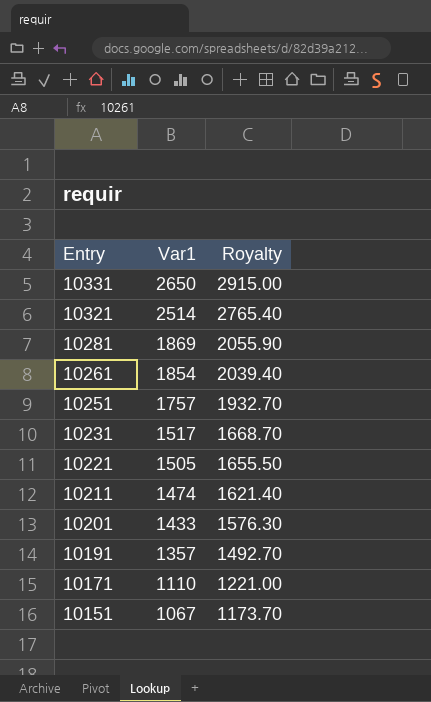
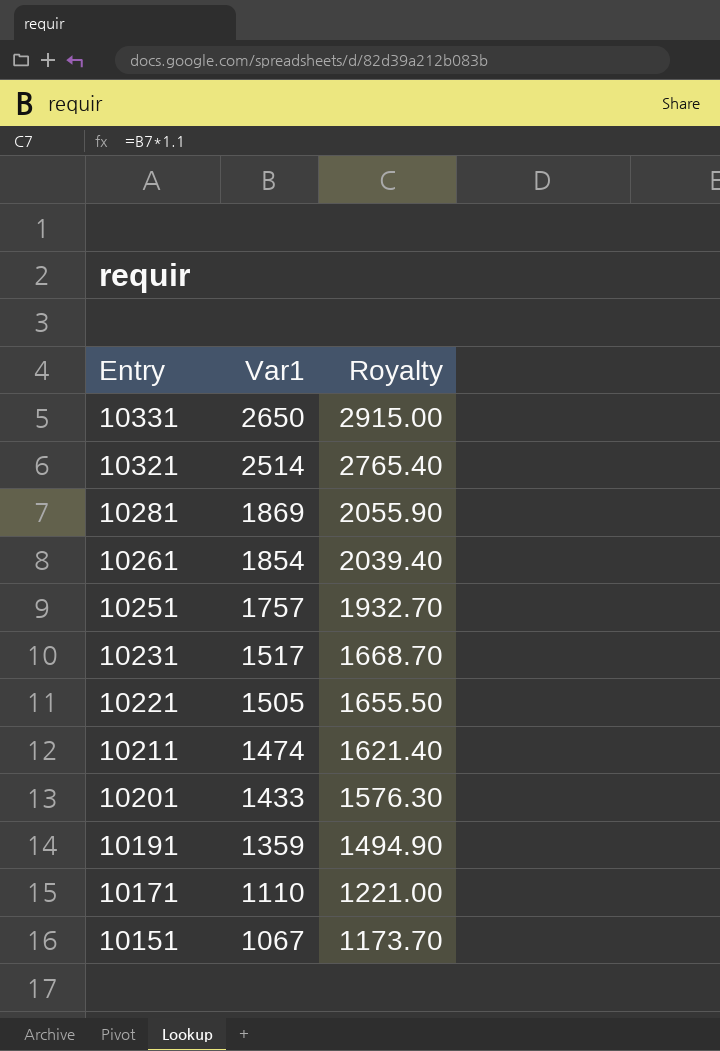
10191 | Var1: 1357 -> 1359
10191 | Royalty: 1492.70 -> 1494.90

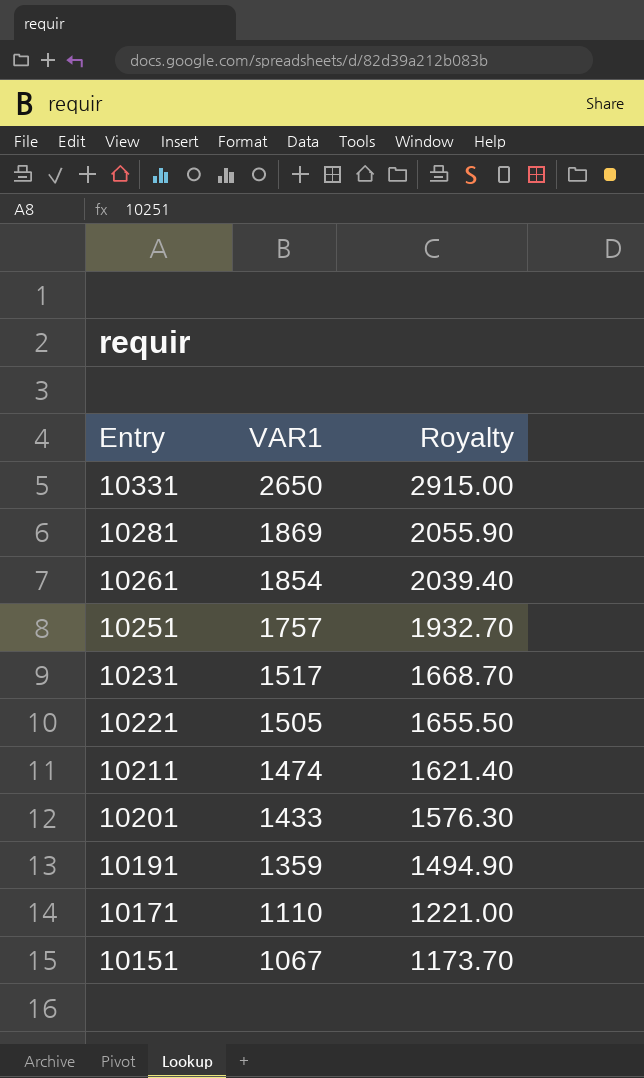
column name: Var1 -> VAR1
row 10321: 2514 | 2765.40 -> none

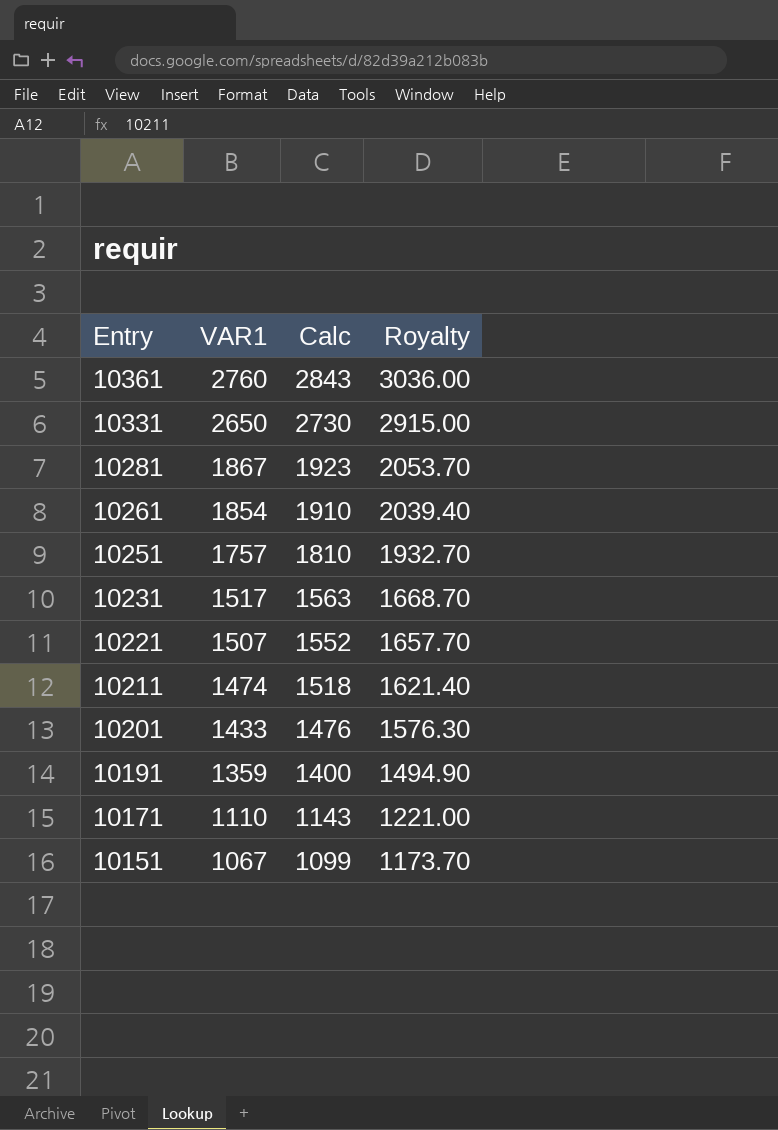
column Calc | formula: none -> [VAR1] * 1.03
row 10361: none -> 2760 | 2843 | 3036.00
10281 | VAR1: 1869 -> 1867
10281 | Royalty: 2055.90 -> 2053.70
10221 | VAR1: 1505 -> 1507
10221 | Royalty: 1655.50 -> 1657.70

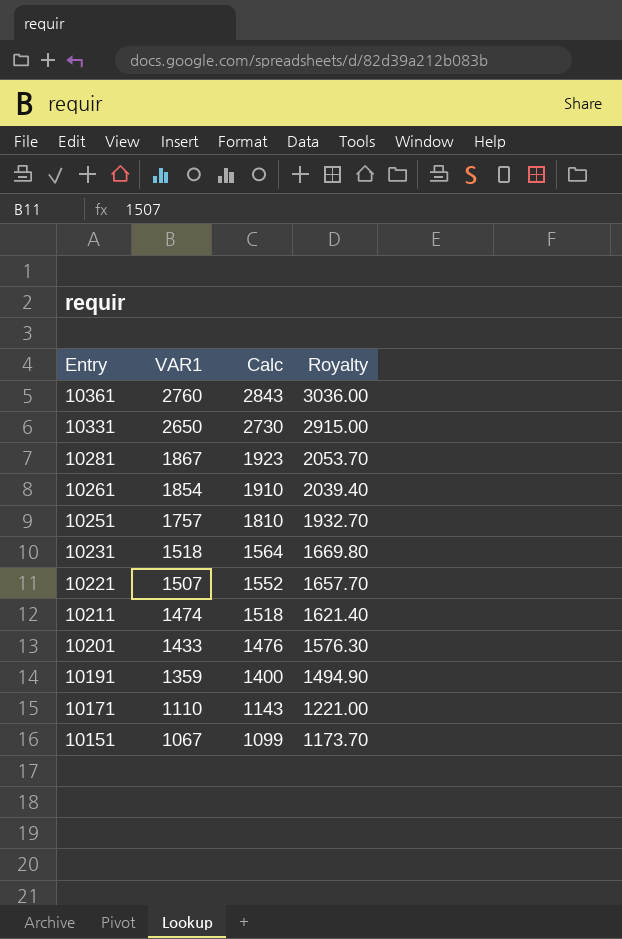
10231 | VAR1: 1517 -> 1518
10231 | Calc: 1563 -> 1564
10231 | Royalty: 1668.70 -> 1669.80

